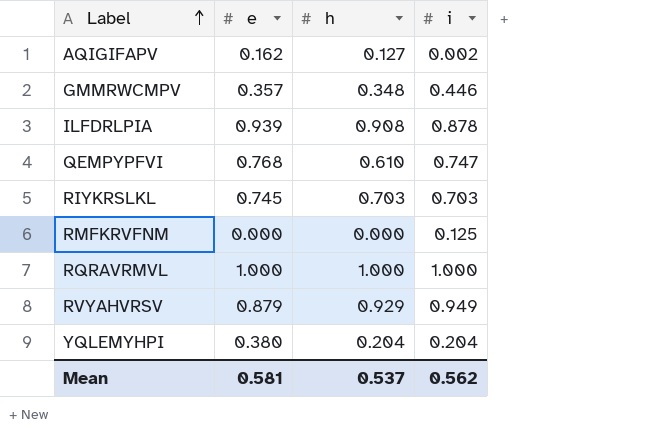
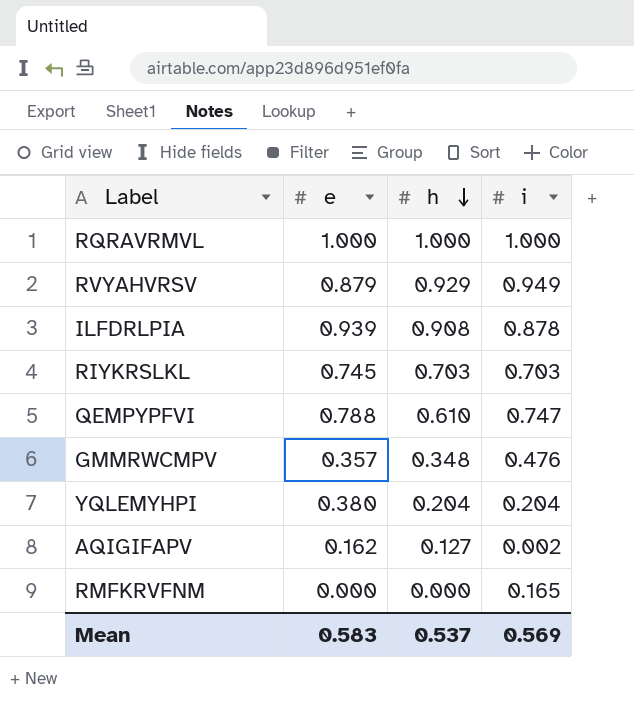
row order: Label ascending -> h descending
QEMPYPFVI | e: 0.768 -> 0.788
GMMRWCMPV | i: 0.446 -> 0.476
RMFKRVFNM | i: 0.125 -> 0.165
Mean | e: 0.581 -> 0.583
Mean | i: 0.562 -> 0.569

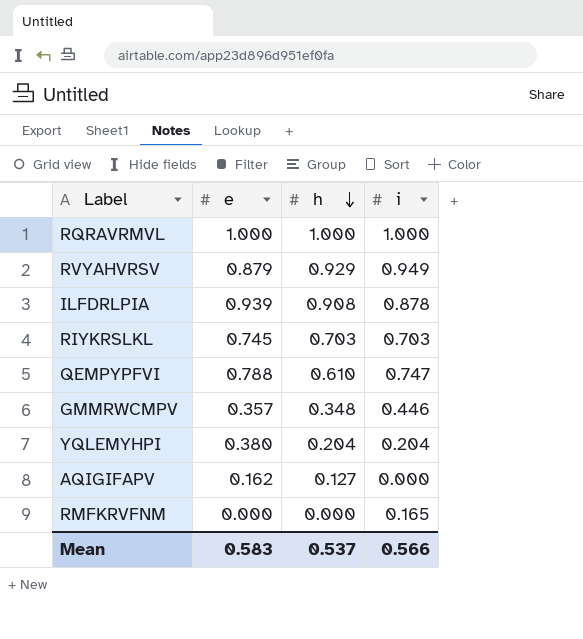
GMMRWCMPV | i: 0.476 -> 0.446
AQIGIFAPV | i: 0.002 -> 0.000
Mean | i: 0.569 -> 0.566

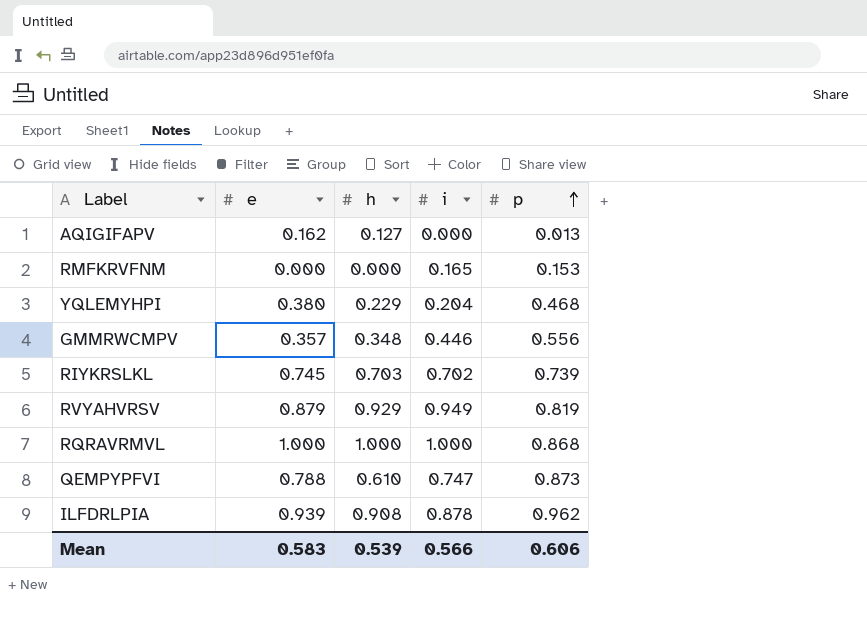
row order: h descending -> p ascending
column p | position: none -> 5
YQLEMYHPI | h: 0.204 -> 0.229
RIYKRSLKL | i: 0.703 -> 0.702
Mean | h: 0.537 -> 0.539

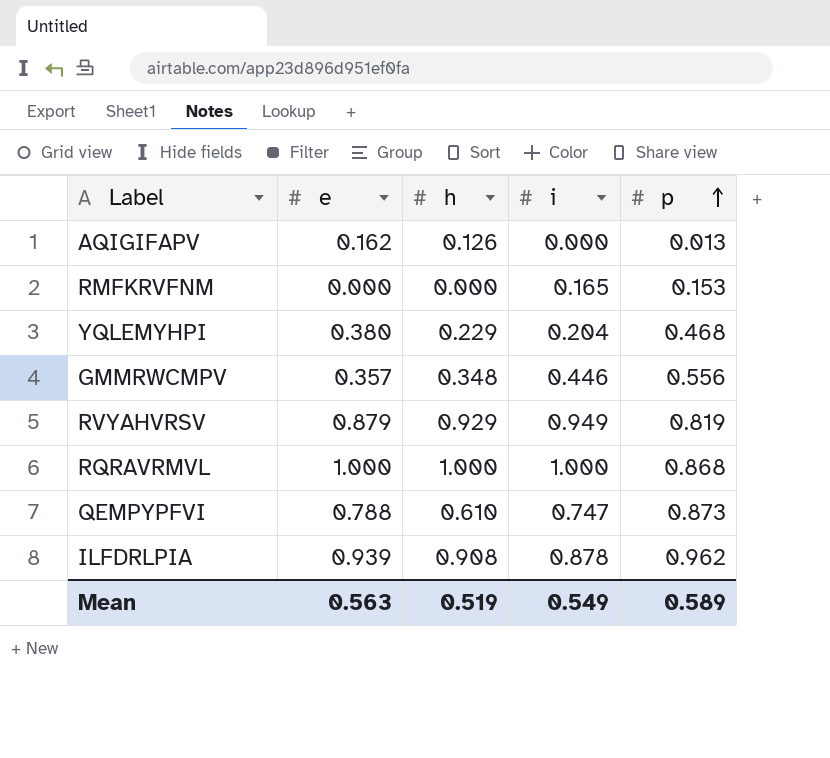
row RIYKRSLKL: 0.745 | 0.703 | 0.702 | 0.739 -> none
AQIGIFAPV | h: 0.127 -> 0.126
Mean | e: 0.583 -> 0.563
Mean | h: 0.539 -> 0.519
Mean | i: 0.566 -> 0.549
Mean | p: 0.606 -> 0.589

